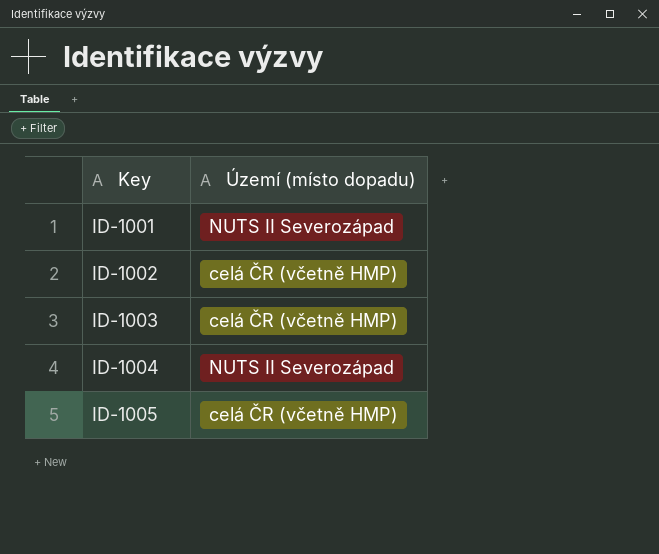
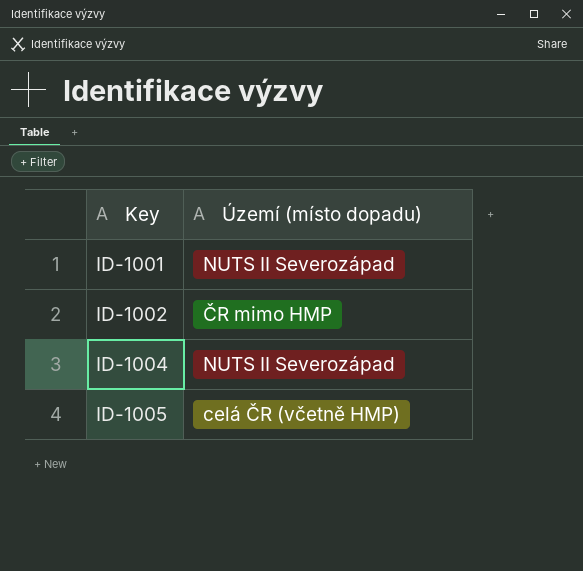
row ID-1003: celá ČR (včetně HMP) -> none
ID-1002 | Území (místo dopadu): celá ČR (včetně HMP) -> ČR mimo HMP

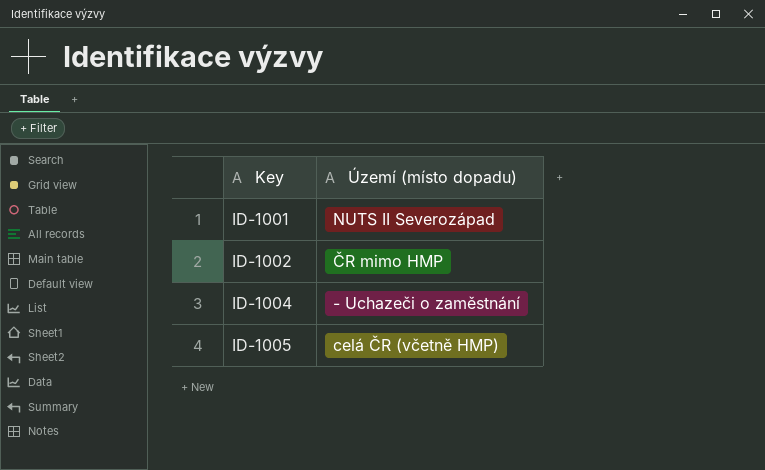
ID-1004 | Území (místo dopadu): NUTS II Severozápad -> - Uchazeči o zaměstnání

